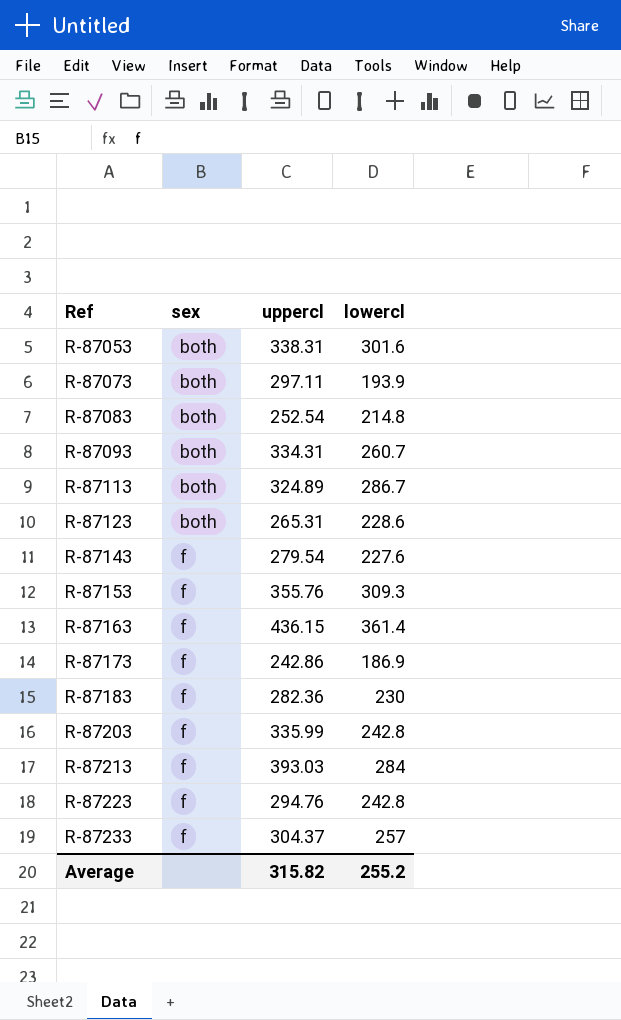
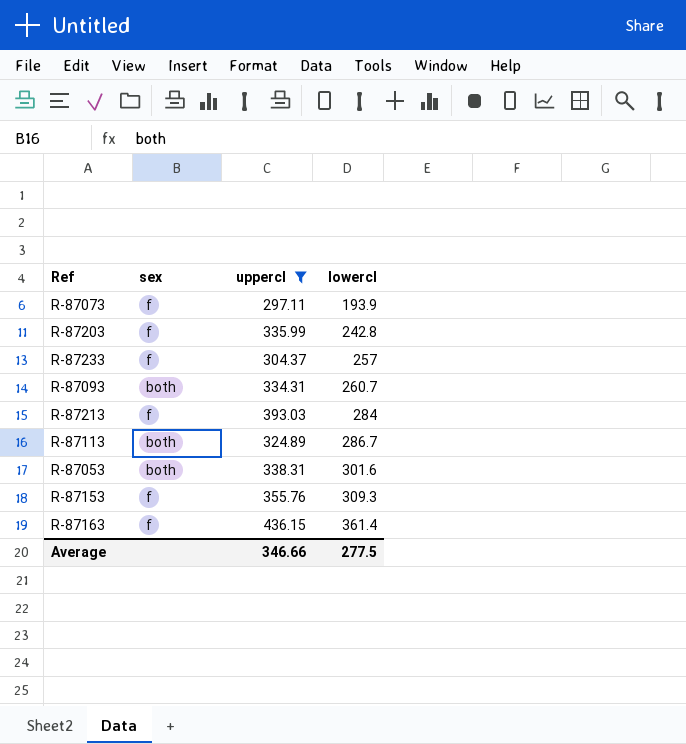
filter: none -> uppercl >= 297.11
row order: Ref ascending -> lowercl ascending
R-87073 | sex: both -> f
Average | uppercl: 315.82 -> 346.66
Average | lowercl: 255.2 -> 277.5

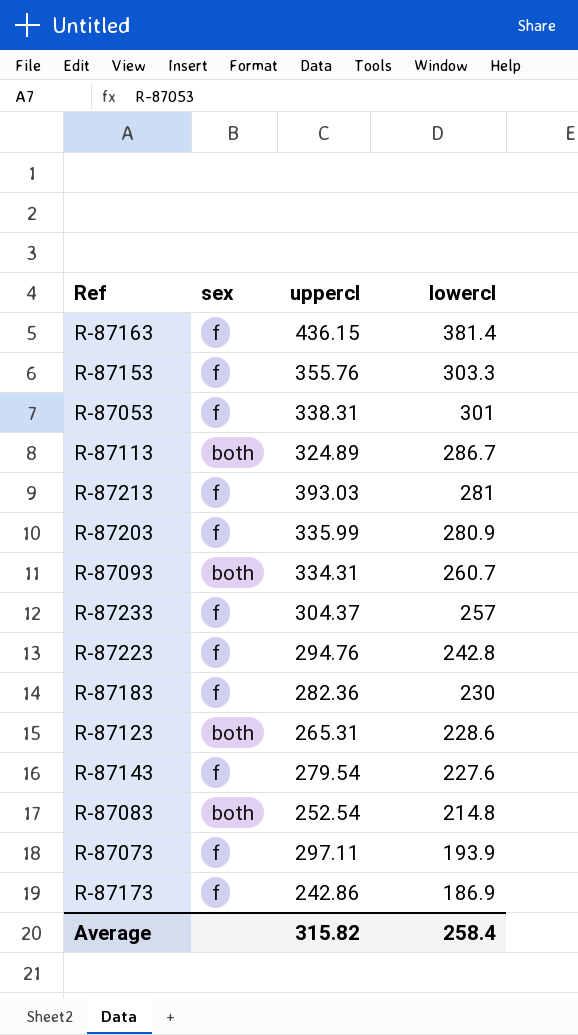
filter: uppercl >= 297.11 -> none
row order: lowercl ascending -> lowercl descending
R-87163 | lowercl: 361.4 -> 381.4
R-87153 | lowercl: 309.3 -> 303.3
R-87053 | sex: both -> f
R-87053 | lowercl: 301.6 -> 301
R-87213 | lowercl: 284 -> 281
R-87203 | lowercl: 242.8 -> 280.9
Average | uppercl: 346.66 -> 315.82
Average | lowercl: 277.5 -> 258.4

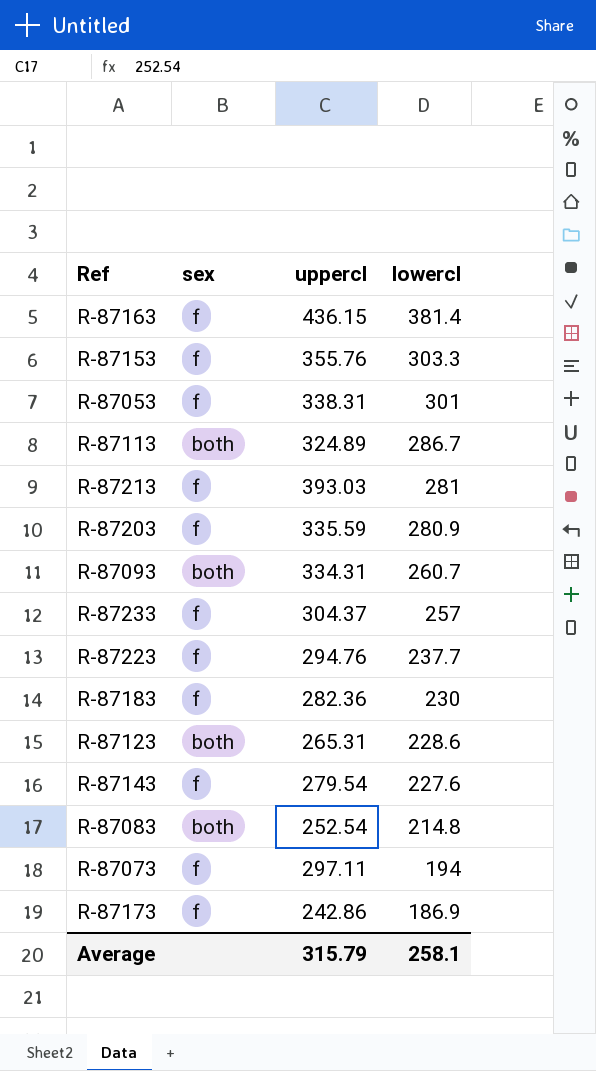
R-87203 | uppercl: 335.99 -> 335.59
R-87223 | lowercl: 242.8 -> 237.7
R-87073 | lowercl: 193.9 -> 194
Average | uppercl: 315.82 -> 315.79
Average | lowercl: 258.4 -> 258.1

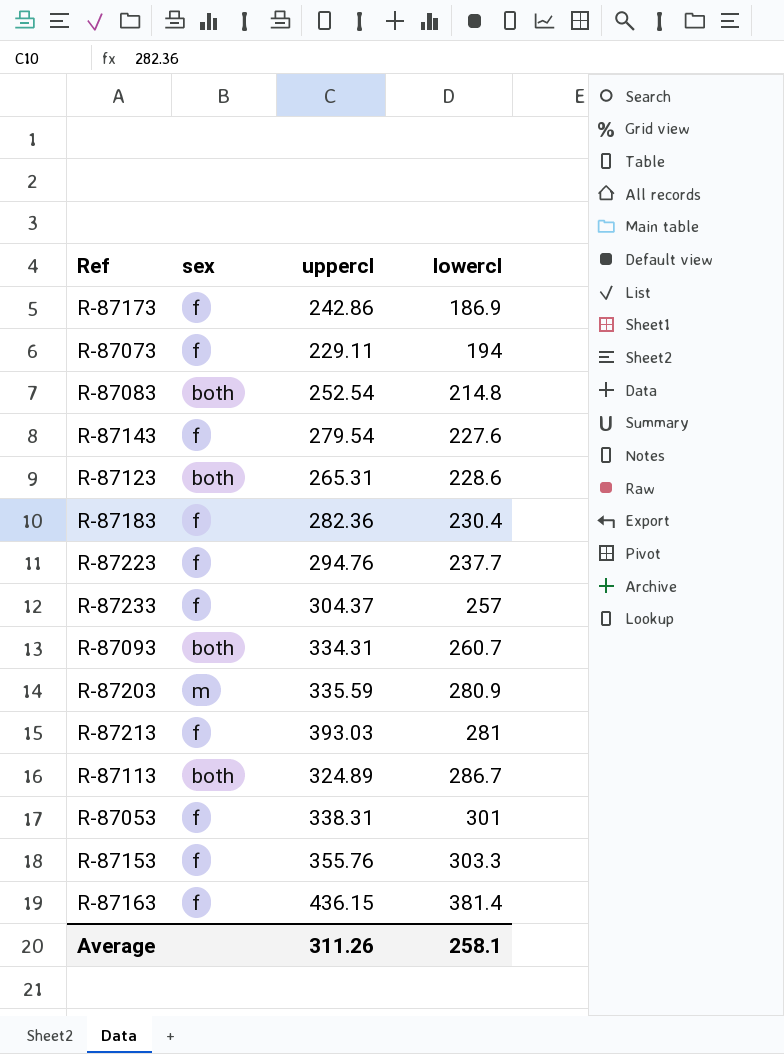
row order: lowercl descending -> lowercl ascending
R-87073 | uppercl: 297.11 -> 229.11
R-87183 | lowercl: 230 -> 230.4
R-87203 | sex: f -> m
Average | uppercl: 315.79 -> 311.26

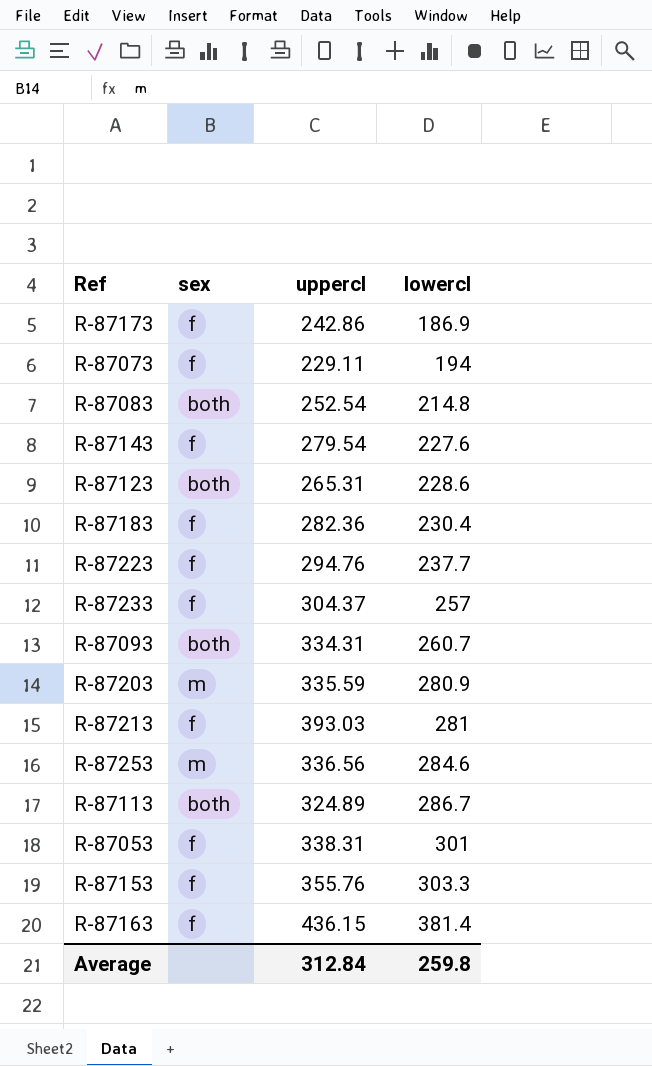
row R-87253: none -> m | 336.56 | 284.6
Average | uppercl: 311.26 -> 312.84
Average | lowercl: 258.1 -> 259.8

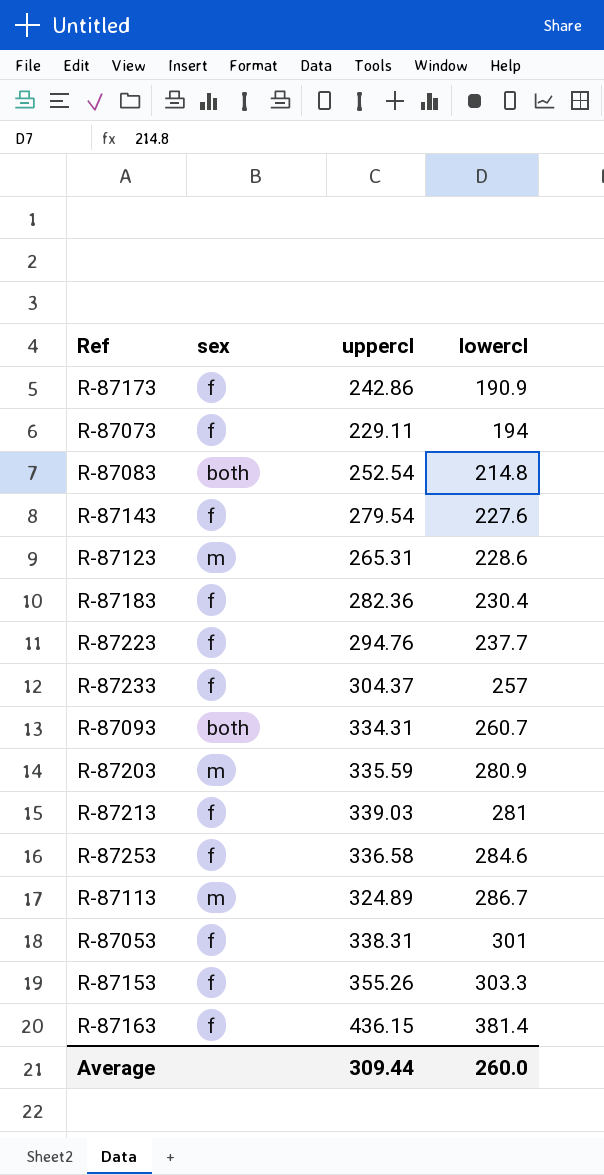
R-87173 | lowercl: 186.9 -> 190.9
R-87123 | sex: both -> m
R-87213 | uppercl: 393.03 -> 339.03
R-87253 | sex: m -> f
R-87253 | uppercl: 336.56 -> 336.58
R-87113 | sex: both -> m
R-87153 | uppercl: 355.76 -> 355.26
Average | uppercl: 312.84 -> 309.44
Average | lowercl: 259.8 -> 260.0

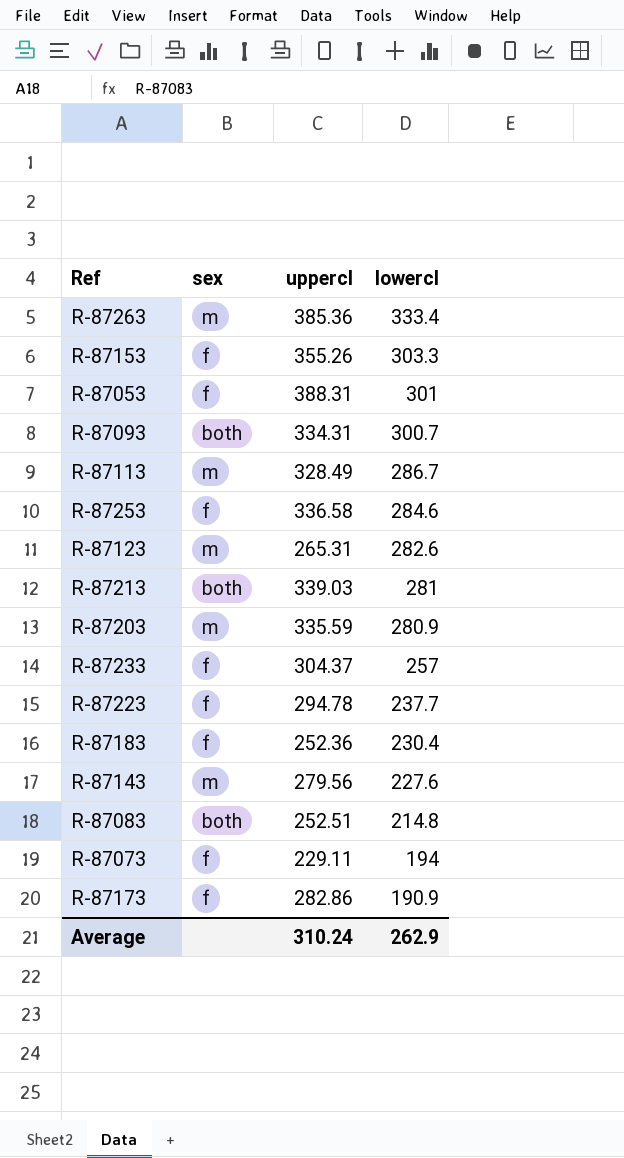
row order: lowercl ascending -> lowercl descending
row R-87163: f | 436.15 | 381.4 -> none
row R-87263: none -> m | 385.36 | 333.4
R-87053 | uppercl: 338.31 -> 388.31
R-87093 | lowercl: 260.7 -> 300.7
R-87113 | uppercl: 324.89 -> 328.49
R-87123 | lowercl: 228.6 -> 282.6
R-87213 | sex: f -> both
R-87223 | uppercl: 294.76 -> 294.78
R-87183 | uppercl: 282.36 -> 252.36
R-87143 | sex: f -> m
R-87143 | uppercl: 279.54 -> 279.56
R-87083 | uppercl: 252.54 -> 252.51
R-87173 | uppercl: 242.86 -> 282.86
Average | uppercl: 309.44 -> 310.24
Average | lowercl: 260.0 -> 262.9

